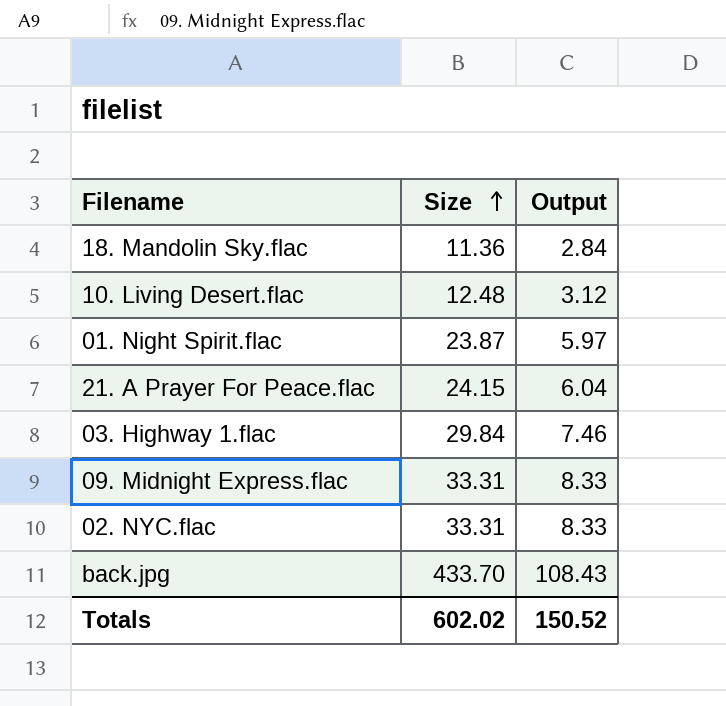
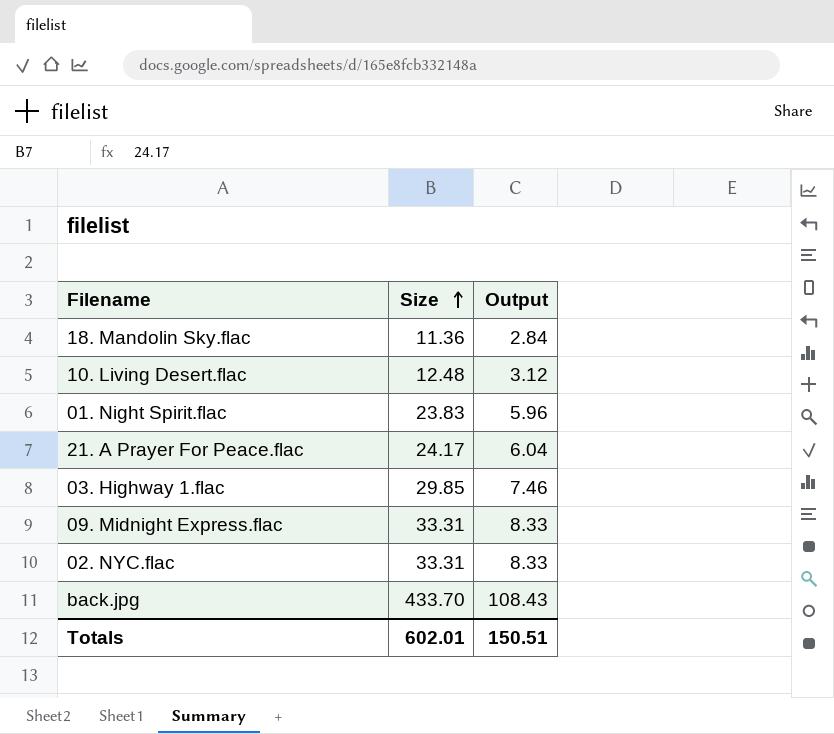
01. Night Spirit.flac | Size: 23.87 -> 23.83
01. Night Spirit.flac | Output: 5.97 -> 5.96
21. A Prayer For Peace.flac | Size: 24.15 -> 24.17
03. Highway 1.flac | Size: 29.84 -> 29.85
Totals | Size: 602.02 -> 602.01
Totals | Output: 150.52 -> 150.51

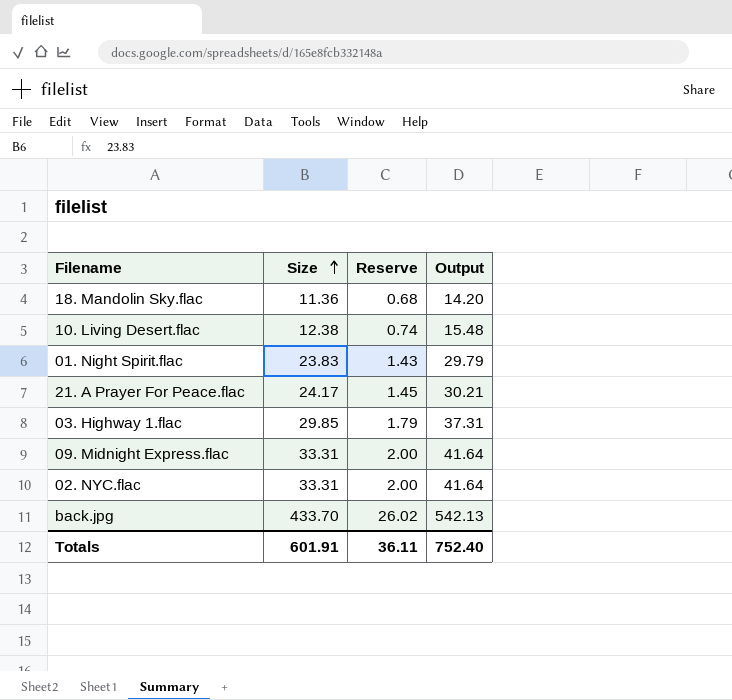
column Reserve | formula: none -> [Size] * 0.06
column Output | formula: [Size] * 0.25 -> [Size] * 1.25
10. Living Desert.flac | Size: 12.48 -> 12.38
Totals | Size: 602.01 -> 601.91
Totals | Output: 150.51 -> 752.40

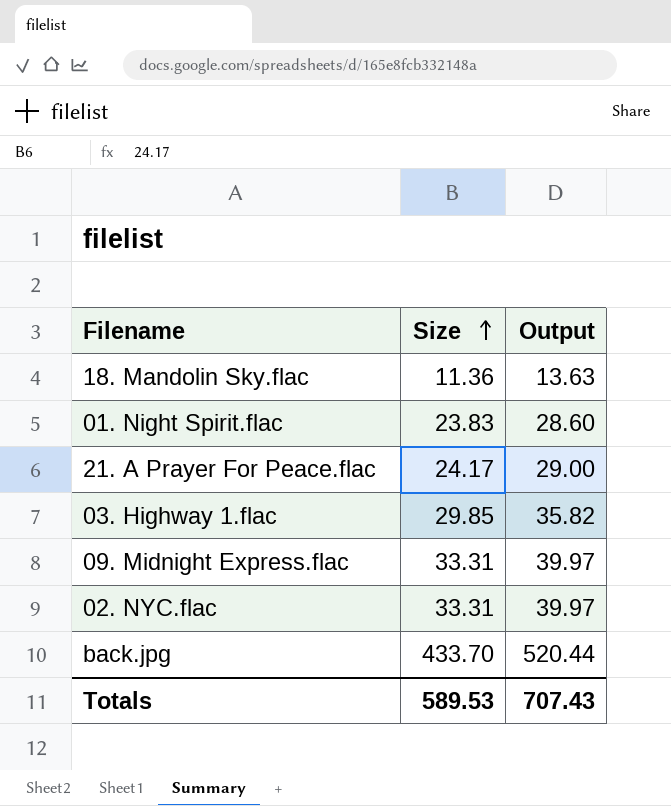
column Reserve | formula: [Size] * 0.06 -> none
column Output | formula: [Size] * 1.25 -> [Size] * 1.2
row 10. Living Desert.flac: 12.38 | 0.74 | 15.48 -> none
Totals | Size: 601.91 -> 589.53
Totals | Output: 752.40 -> 707.43

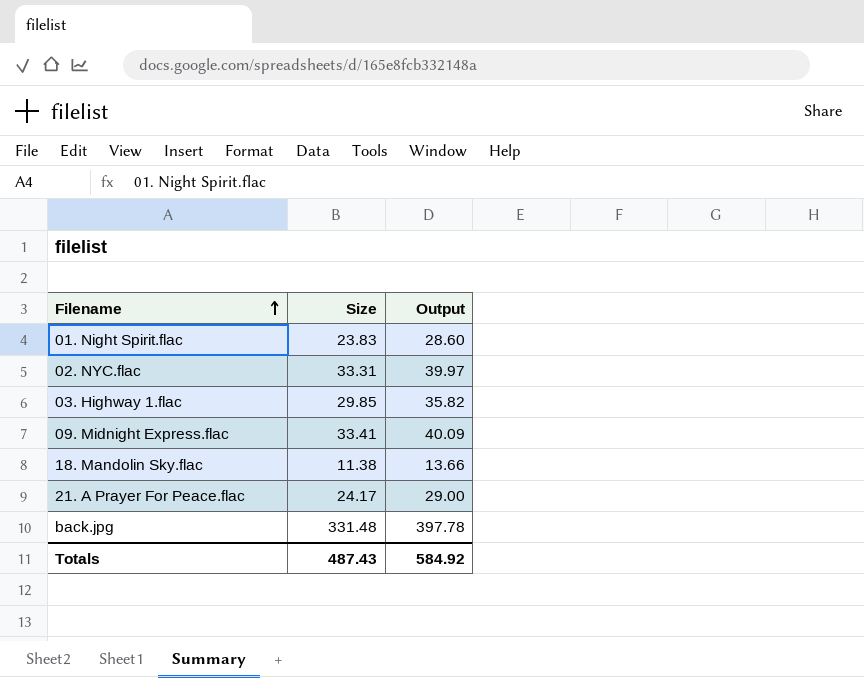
row order: Size ascending -> Filename ascending
09. Midnight Express.flac | Size: 33.31 -> 33.41
09. Midnight Express.flac | Output: 39.97 -> 40.09
18. Mandolin Sky.flac | Size: 11.36 -> 11.38
18. Mandolin Sky.flac | Output: 13.63 -> 13.66
back.jpg | Size: 433.70 -> 331.48
back.jpg | Output: 520.44 -> 397.78
Totals | Size: 589.53 -> 487.43
Totals | Output: 707.43 -> 584.92

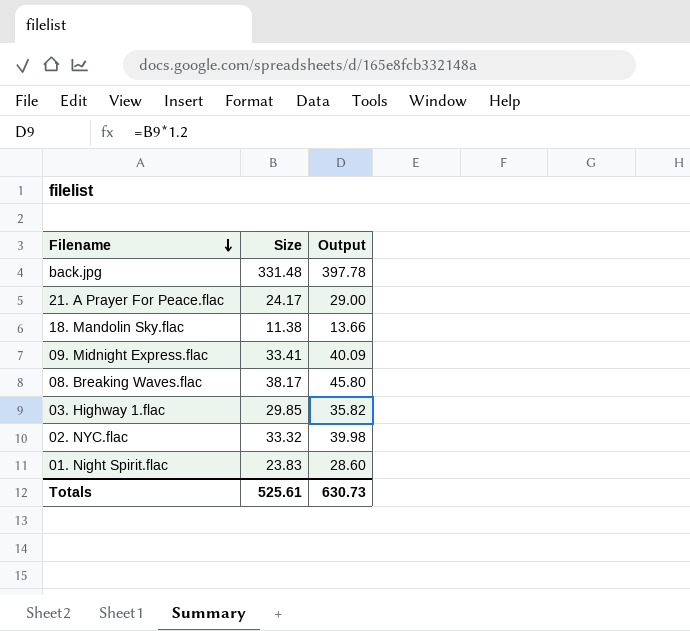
row order: Filename ascending -> Filename descending
row 08. Breaking Waves.flac: none -> 38.17 | 45.80
02. NYC.flac | Size: 33.31 -> 33.32
02. NYC.flac | Output: 39.97 -> 39.98
Totals | Size: 487.43 -> 525.61
Totals | Output: 584.92 -> 630.73

